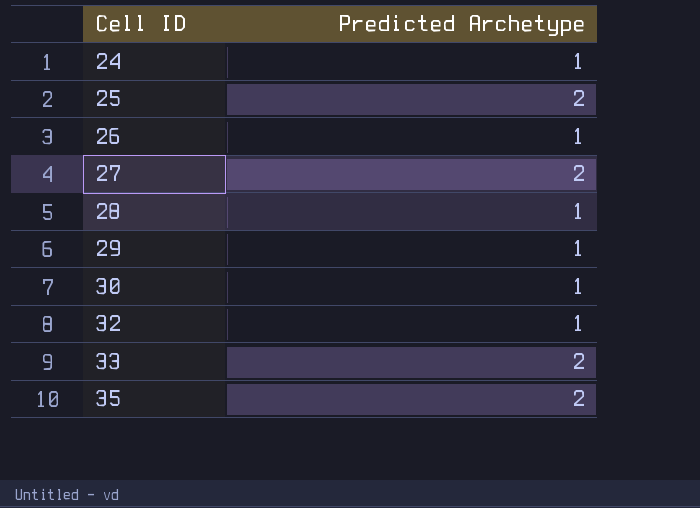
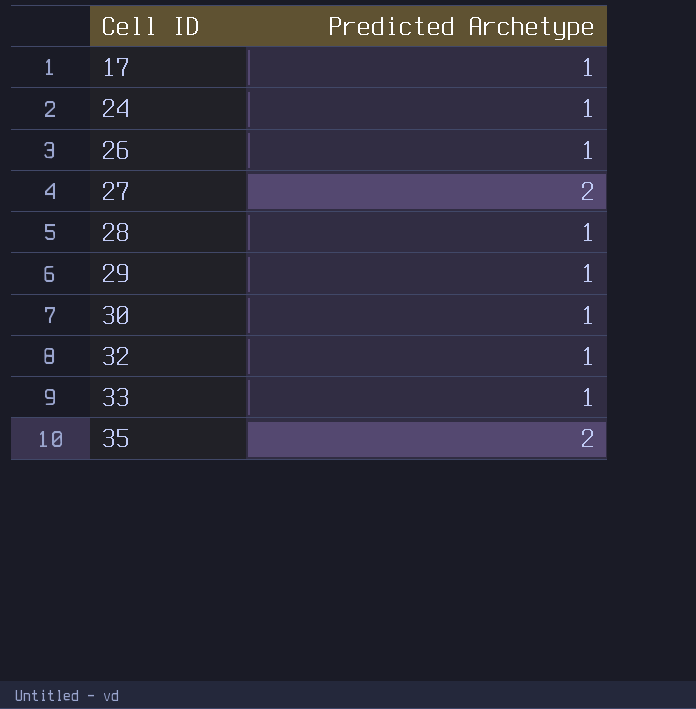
row 25: 2 -> none
row 17: none -> 1
33 | Predicted Archetype: 2 -> 1

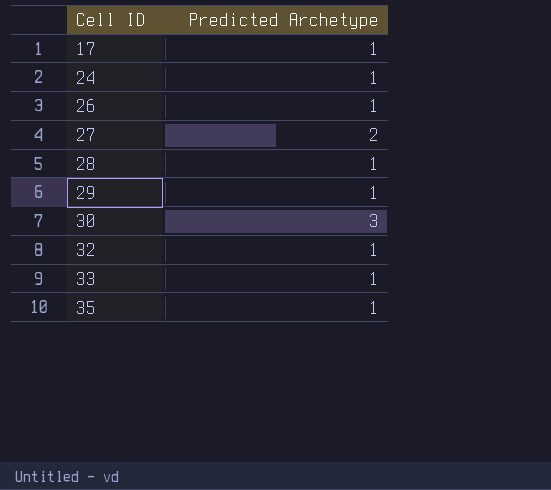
30 | Predicted Archetype: 1 -> 3
35 | Predicted Archetype: 2 -> 1

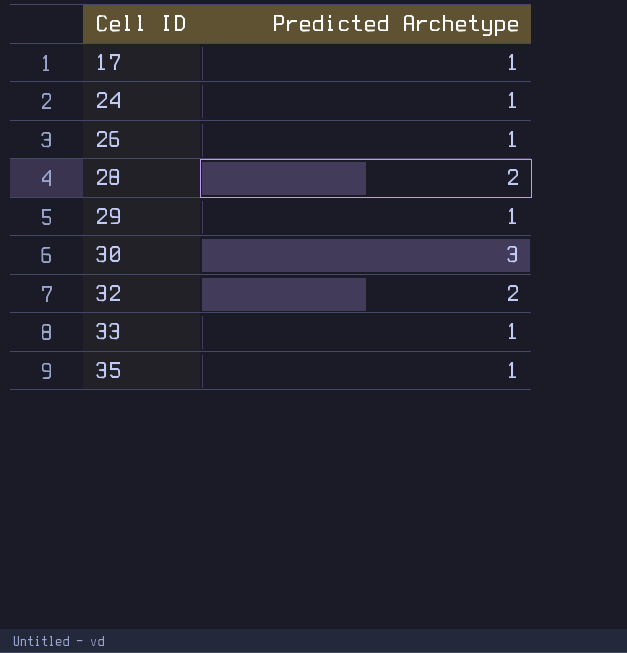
row 27: 2 -> none
28 | Predicted Archetype: 1 -> 2
32 | Predicted Archetype: 1 -> 2

